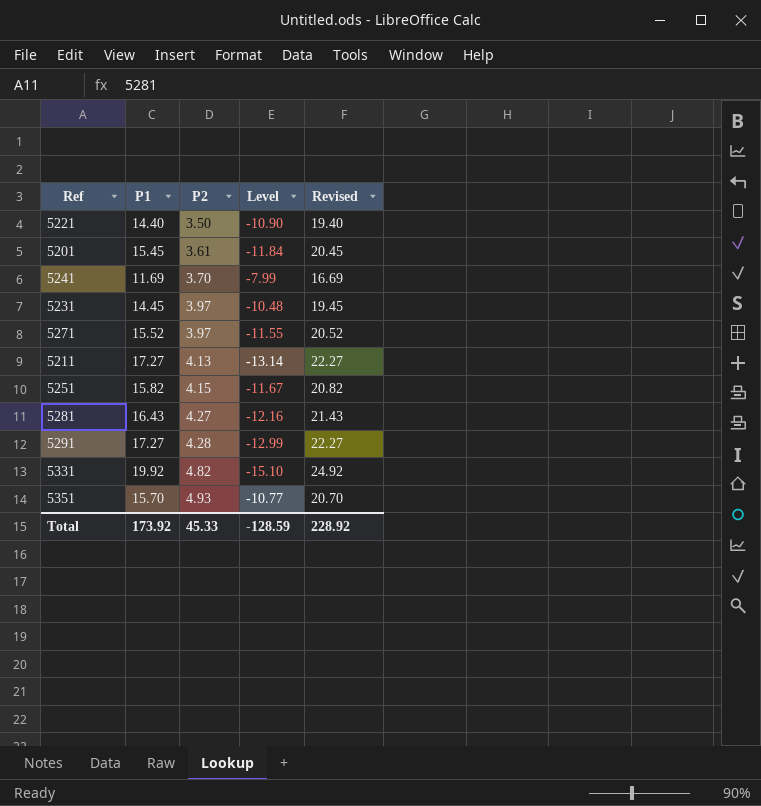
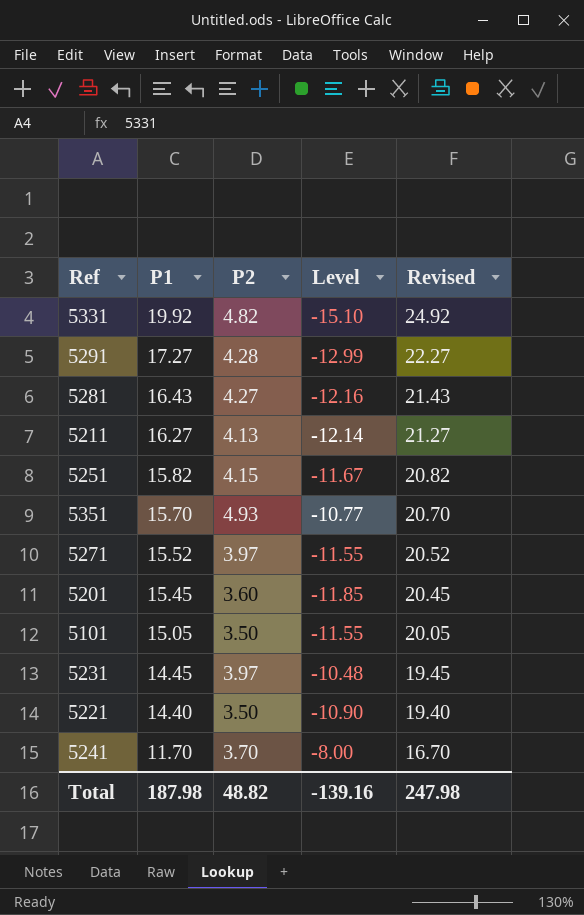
row order: P2 ascending -> P1 descending
5211 | P1: 17.27 -> 16.27
5211 | Level: -13.14 -> -12.14
5211 | Revised: 22.27 -> 21.27
5201 | P2: 3.61 -> 3.60
5201 | Level: -11.84 -> -11.85
row 5101: none -> 15.05 | 3.50 | -11.55 | 20.05
5241 | P1: 11.69 -> 11.70
5241 | Level: -7.99 -> -8.00
5241 | Revised: 16.69 -> 16.70
Total | P1: 173.92 -> 187.98
Total | P2: 45.33 -> 48.82
Total | Level: -128.59 -> -139.16
Total | Revised: 228.92 -> 247.98

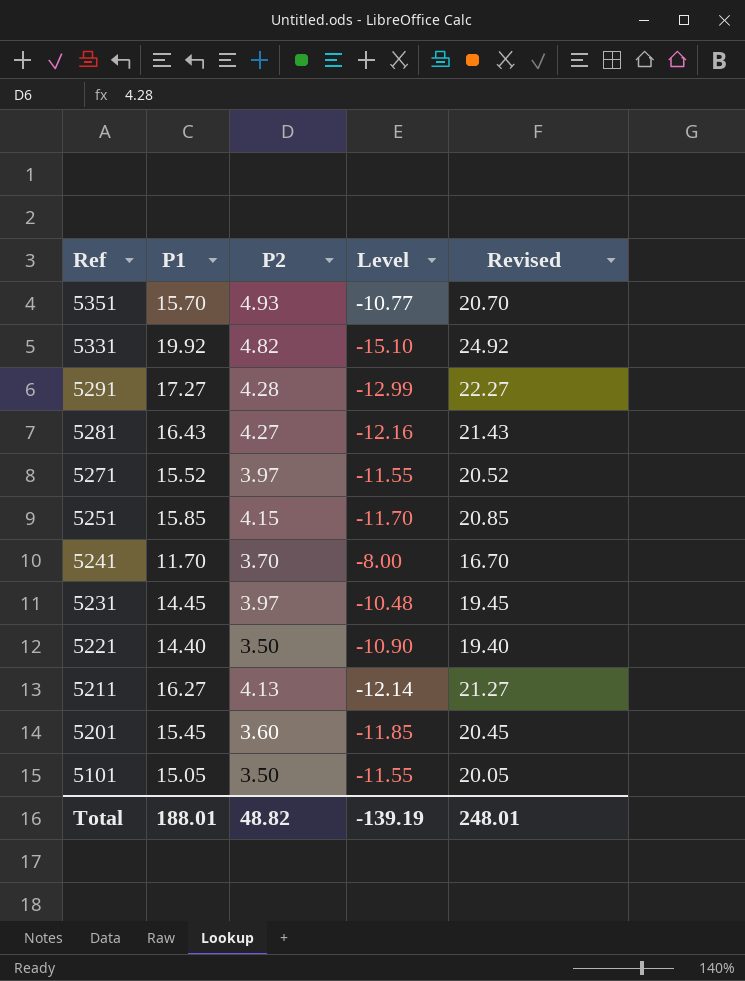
row order: P1 descending -> Ref descending
5251 | P1: 15.82 -> 15.85
5251 | Level: -11.67 -> -11.70
5251 | Revised: 20.82 -> 20.85
Total | P1: 187.98 -> 188.01
Total | Level: -139.16 -> -139.19
Total | Revised: 247.98 -> 248.01

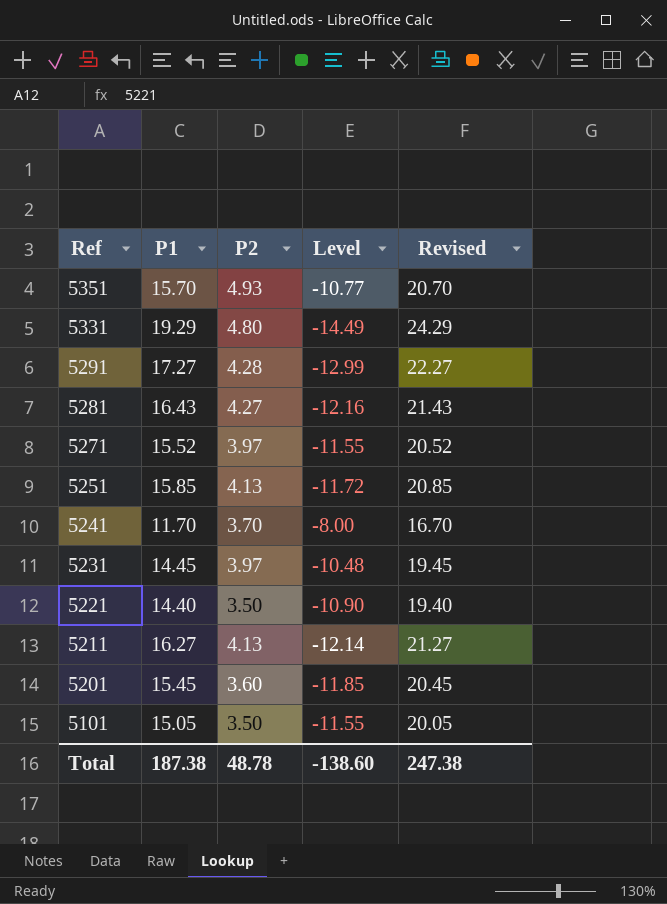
5331 | P1: 19.92 -> 19.29
5331 | P2: 4.82 -> 4.80
5331 | Level: -15.10 -> -14.49
5331 | Revised: 24.92 -> 24.29
5251 | P2: 4.15 -> 4.13
5251 | Level: -11.70 -> -11.72
Total | P1: 188.01 -> 187.38
Total | P2: 48.82 -> 48.78
Total | Level: -139.19 -> -138.60
Total | Revised: 248.01 -> 247.38

